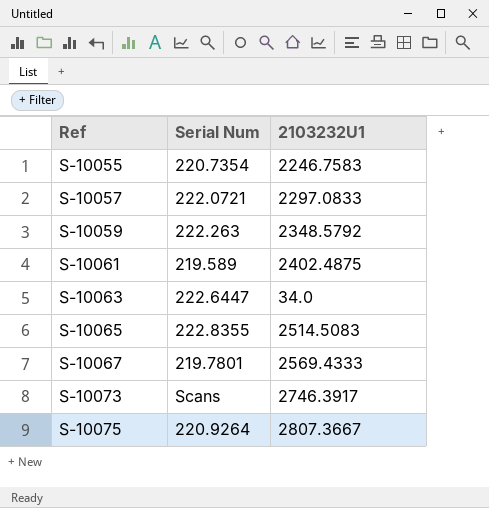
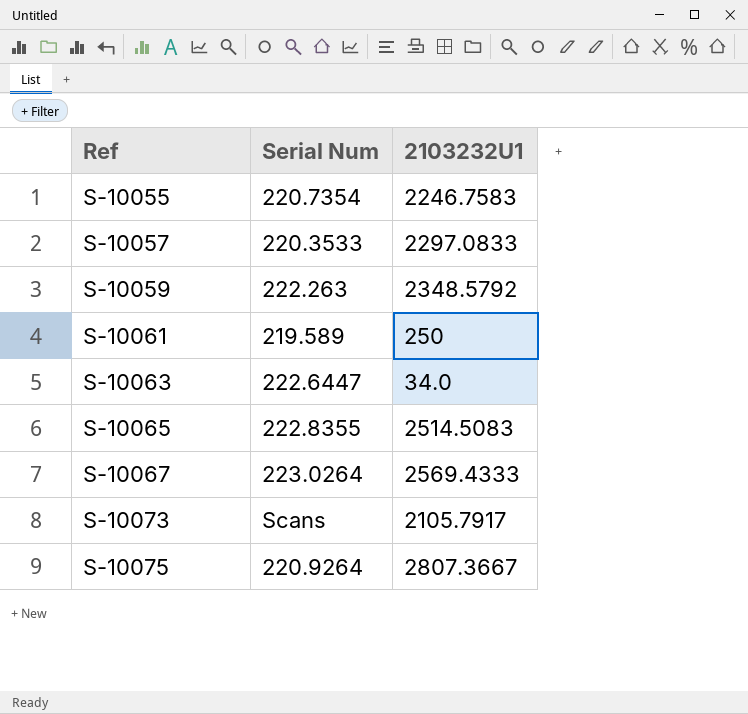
S-10057 | Serial Num: 222.0721 -> 220.3533
S-10061 | 2103232U1: 2402.4875 -> 250
S-10067 | Serial Num: 219.7801 -> 223.0264
S-10073 | 2103232U1: 2746.3917 -> 2105.7917

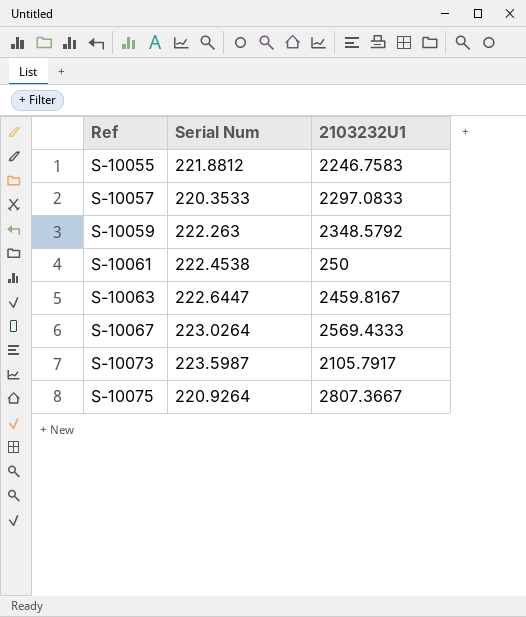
row S-10065: 222.8355 | 2514.5083 -> none
S-10055 | Serial Num: 220.7354 -> 221.8812
S-10061 | Serial Num: 219.589 -> 222.4538
S-10063 | 2103232U1: 34.0 -> 2459.8167
S-10073 | Serial Num: Scans -> 223.5987

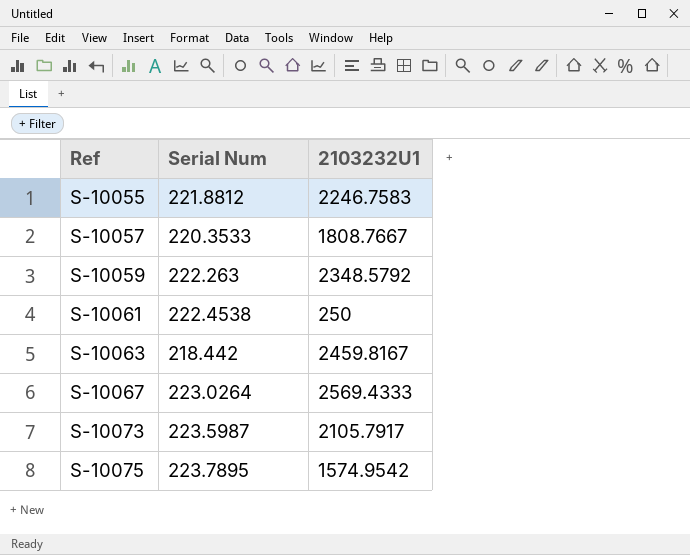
S-10057 | 2103232U1: 2297.0833 -> 1808.7667
S-10063 | Serial Num: 222.6447 -> 218.442
S-10075 | Serial Num: 220.9264 -> 223.7895
S-10075 | 2103232U1: 2807.3667 -> 1574.9542

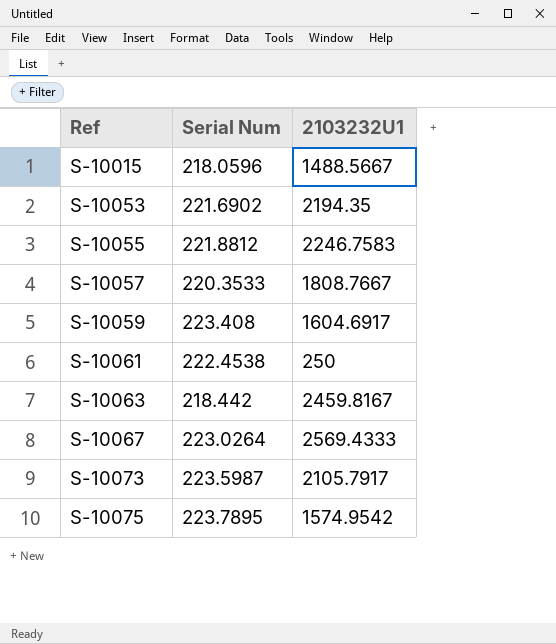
row S-10015: none -> 218.0596 | 1488.5667
row S-10053: none -> 221.6902 | 2194.35
S-10059 | Serial Num: 222.263 -> 223.408
S-10059 | 2103232U1: 2348.5792 -> 1604.6917

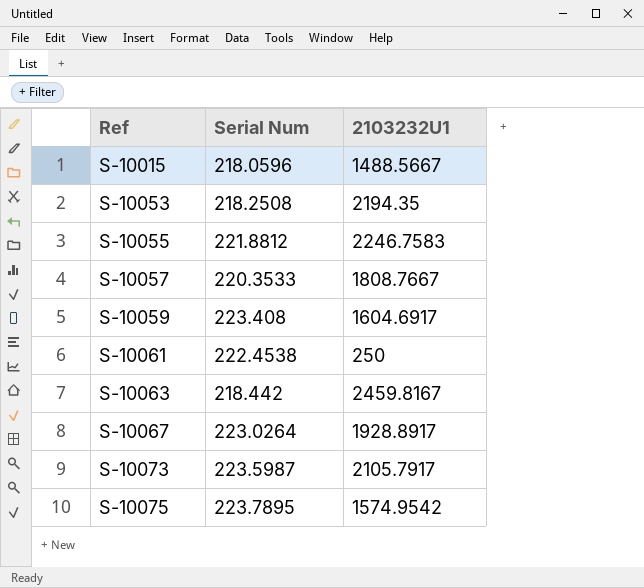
S-10053 | Serial Num: 221.6902 -> 218.2508
S-10067 | 2103232U1: 2569.4333 -> 1928.8917

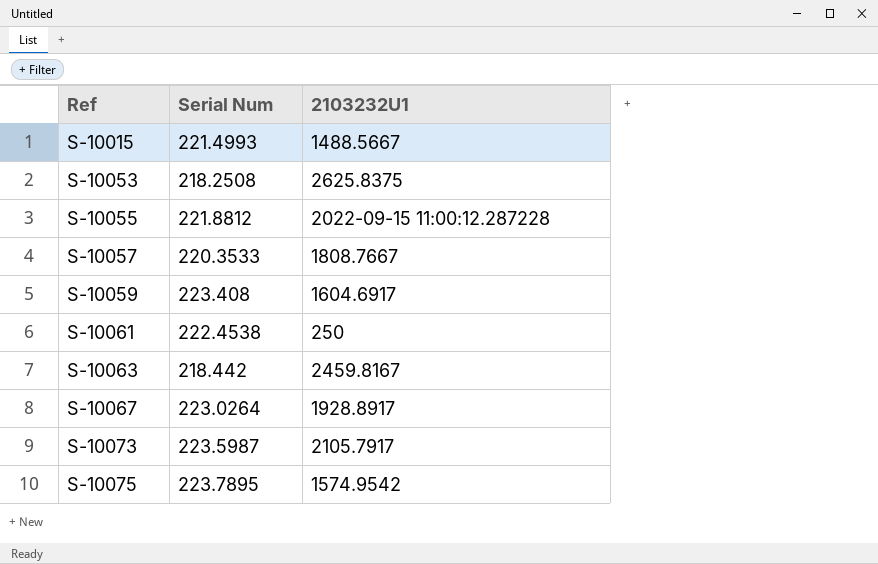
S-10015 | Serial Num: 218.0596 -> 221.4993
S-10053 | 2103232U1: 2194.35 -> 2625.8375
S-10055 | 2103232U1: 2246.7583 -> 2022-09-15 11:00:12.287228

